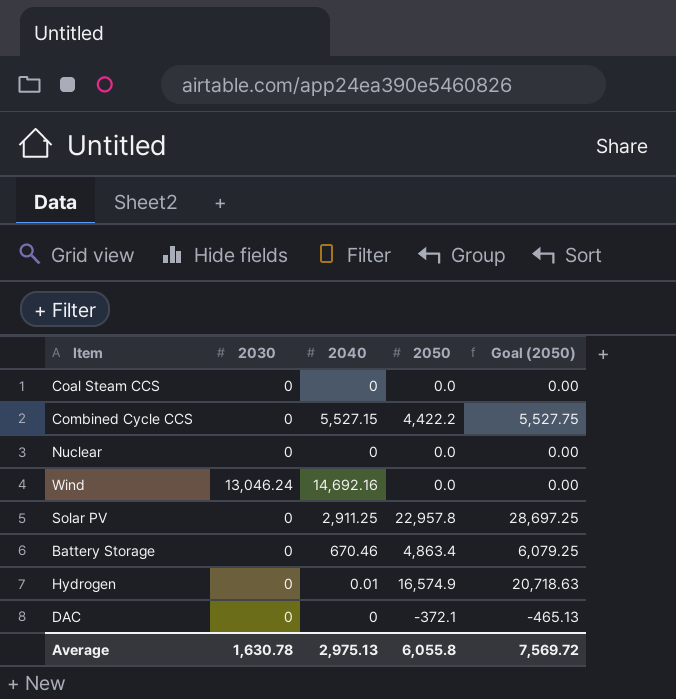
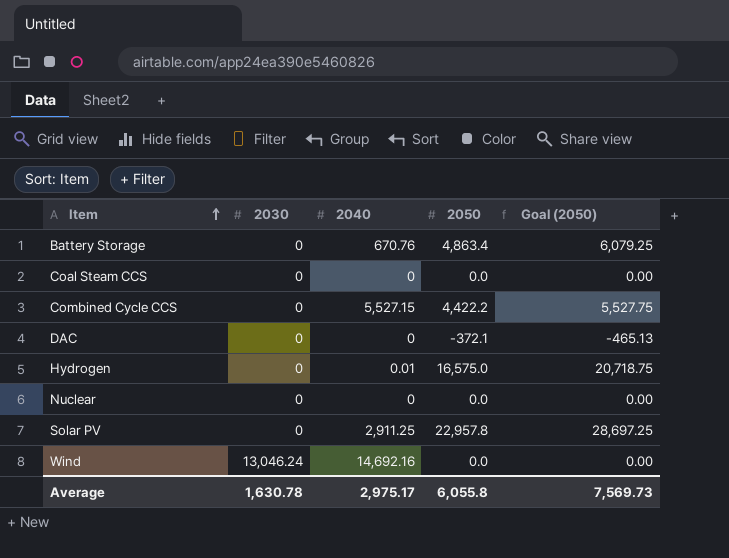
row order: none -> Item ascending
Battery Storage | 2040: 670.46 -> 670.76
Hydrogen | 2050: 16,574.9 -> 16,575.0
Hydrogen | Goal (2050): 20,718.63 -> 20,718.75
Average | 2040: 2,975.13 -> 2,975.17
Average | Goal (2050): 7,569.72 -> 7,569.73

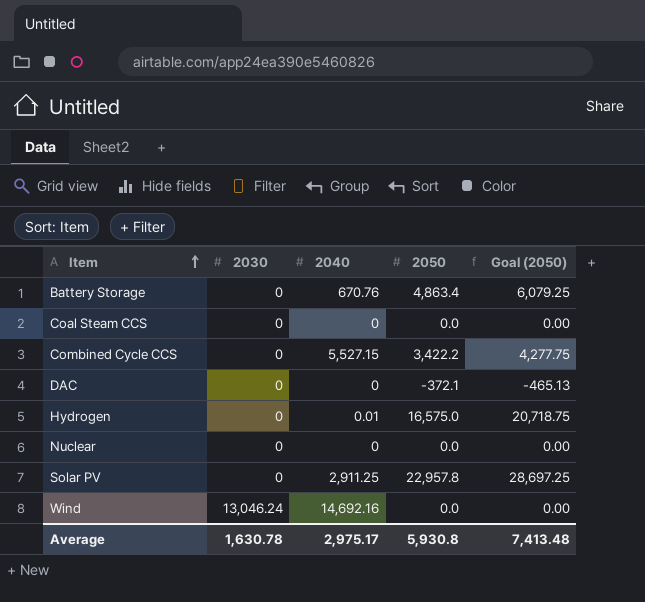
Combined Cycle CCS | 2050: 4,422.2 -> 3,422.2
Combined Cycle CCS | Goal (2050): 5,527.75 -> 4,277.75
Average | 2050: 6,055.8 -> 5,930.8
Average | Goal (2050): 7,569.73 -> 7,413.48

